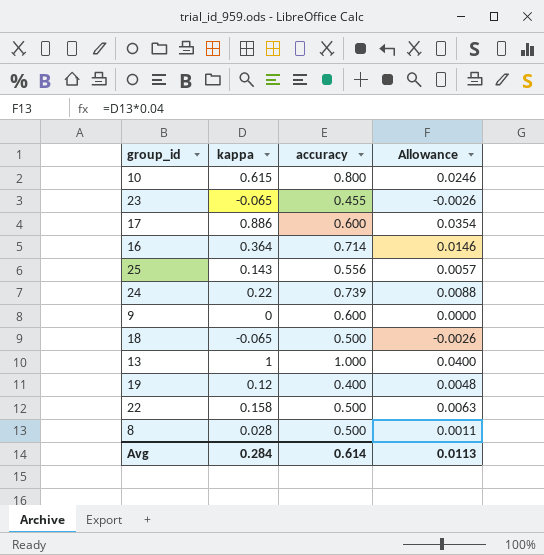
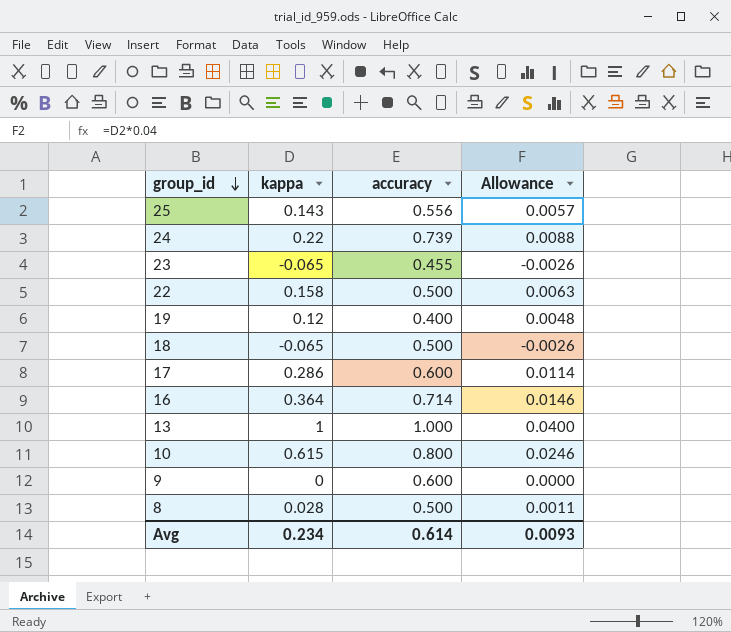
row order: none -> group_id descending
17 | kappa: 0.886 -> 0.286
17 | Allowance: 0.0354 -> 0.0114
Avg | kappa: 0.284 -> 0.234
Avg | Allowance: 0.0113 -> 0.0093

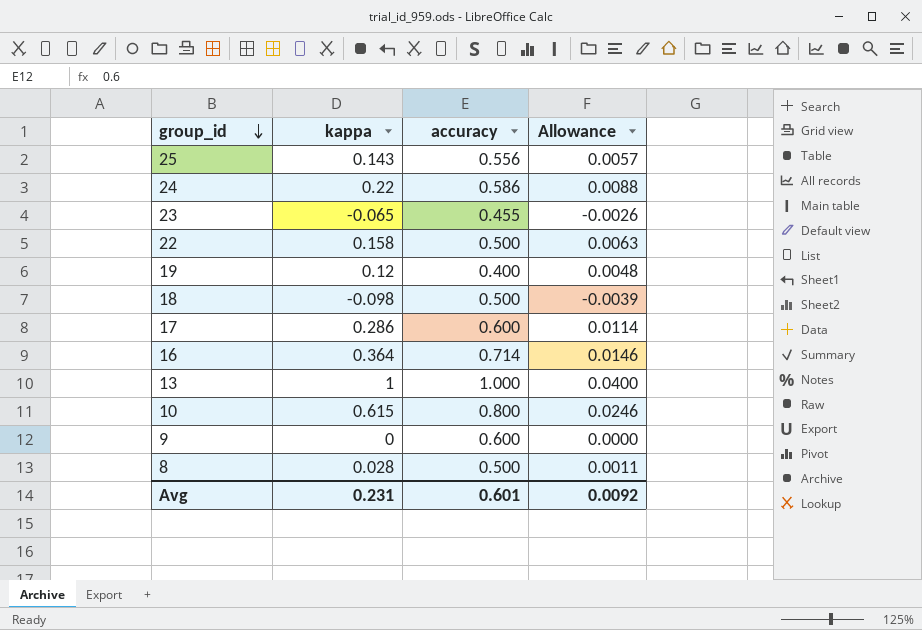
24 | accuracy: 0.739 -> 0.586
18 | kappa: -0.065 -> -0.098
18 | Allowance: -0.0026 -> -0.0039
Avg | kappa: 0.234 -> 0.231
Avg | accuracy: 0.614 -> 0.601
Avg | Allowance: 0.0093 -> 0.0092

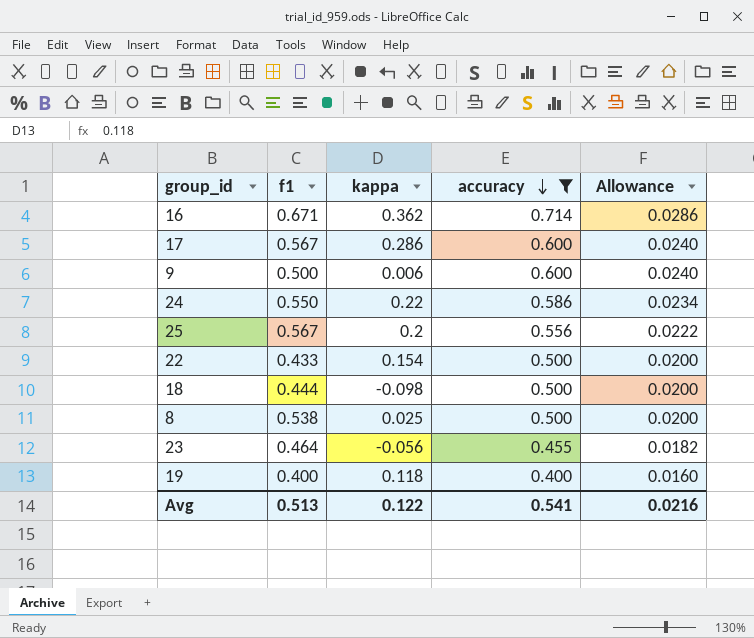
filter: none -> accuracy <= 0.714
row order: group_id descending -> accuracy descending
column f1 | position: none -> 2
column Allowance | formula: [kappa] * 0.04 -> [accuracy] * 0.04
16 | kappa: 0.364 -> 0.362
9 | kappa: 0 -> 0.006
25 | kappa: 0.143 -> 0.2
22 | kappa: 0.158 -> 0.154
8 | kappa: 0.028 -> 0.025
23 | kappa: -0.065 -> -0.056
19 | kappa: 0.12 -> 0.118
Avg | kappa: 0.231 -> 0.122
Avg | accuracy: 0.601 -> 0.541
Avg | Allowance: 0.0092 -> 0.0216

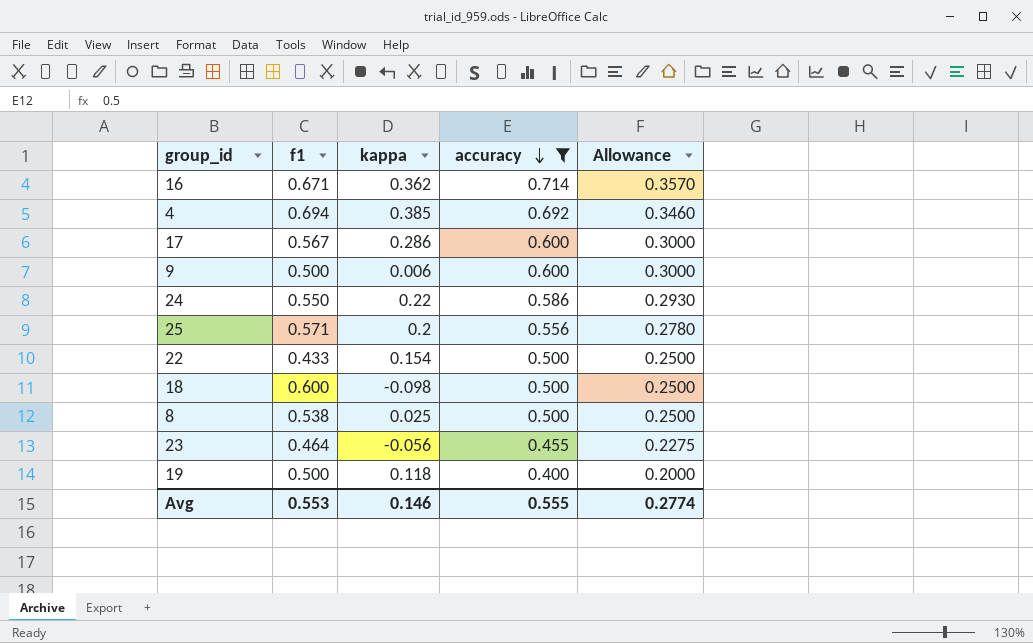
column Allowance | formula: [accuracy] * 0.04 -> [accuracy] * 0.5
row 4: none -> 0.694 | 0.385 | 0.692 | 0.3460
25 | f1: 0.567 -> 0.571
18 | f1: 0.444 -> 0.600
19 | f1: 0.400 -> 0.500
Avg | f1: 0.513 -> 0.553
Avg | kappa: 0.122 -> 0.146
Avg | accuracy: 0.541 -> 0.555
Avg | Allowance: 0.0216 -> 0.2774

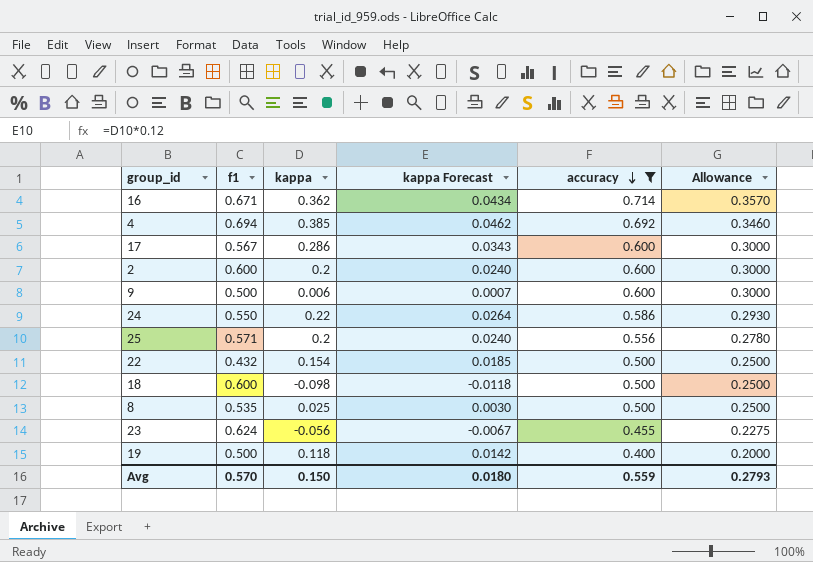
column kappa Forecast | formula: none -> [kappa] * 0.12
row 2: none -> 0.600 | 0.2 | 0.0240 | 0.600 | 0.3000
22 | f1: 0.433 -> 0.432
8 | f1: 0.538 -> 0.535
23 | f1: 0.464 -> 0.624
Avg | f1: 0.553 -> 0.570
Avg | kappa: 0.146 -> 0.150
Avg | accuracy: 0.555 -> 0.559
Avg | Allowance: 0.2774 -> 0.2793

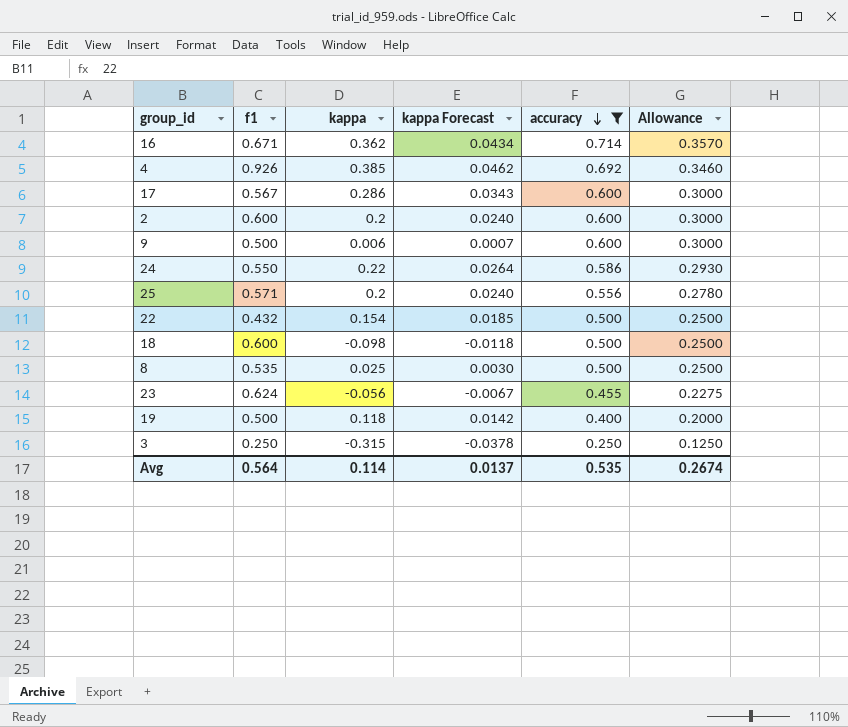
4 | f1: 0.694 -> 0.926
row 3: none -> 0.250 | -0.315 | -0.0378 | 0.250 | 0.1250
Avg | f1: 0.570 -> 0.564
Avg | kappa: 0.150 -> 0.114
Avg | kappa Forecast: 0.0180 -> 0.0137
Avg | accuracy: 0.559 -> 0.535
Avg | Allowance: 0.2793 -> 0.2674

